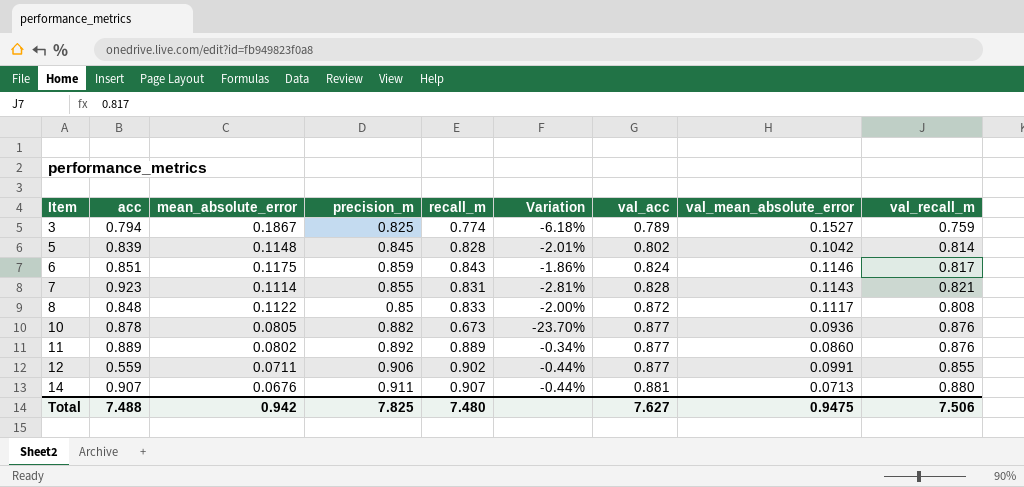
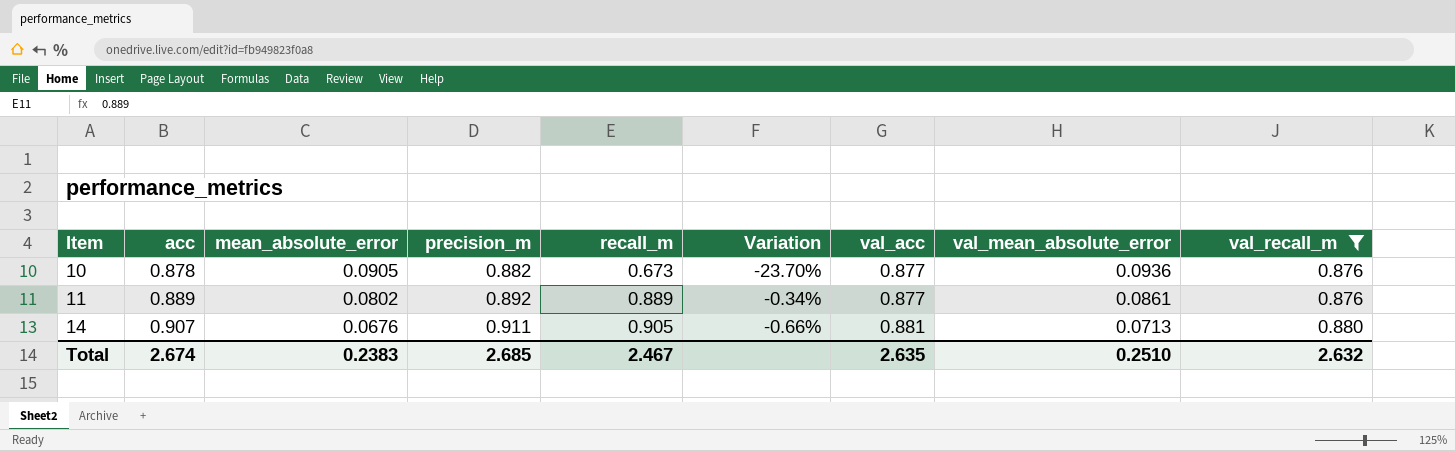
filter: none -> val_recall_m >= 0.876
10 | mean_absolute_error: 0.0805 -> 0.0905
11 | val_mean_absolute_error: 0.0860 -> 0.0861
14 | recall_m: 0.907 -> 0.905
14 | Variation: -0.44% -> -0.66%
Total | acc: 7.488 -> 2.674
Total | mean_absolute_error: 0.942 -> 0.2383
Total | precision_m: 7.825 -> 2.685
Total | recall_m: 7.480 -> 2.467
Total | val_acc: 7.627 -> 2.635
Total | val_mean_absolute_error: 0.9475 -> 0.2510
Total | val_recall_m: 7.506 -> 2.632

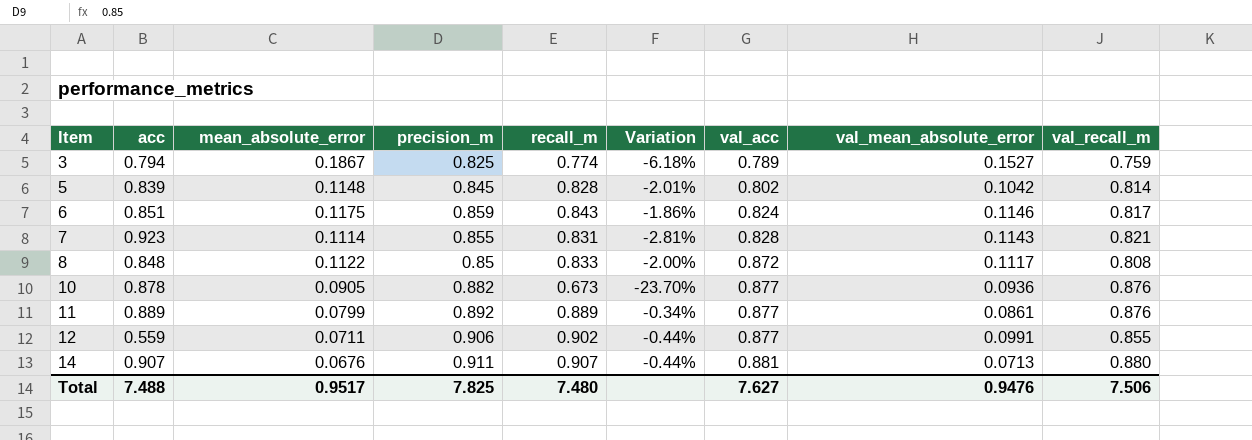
filter: val_recall_m >= 0.876 -> none
11 | mean_absolute_error: 0.0802 -> 0.0799
14 | recall_m: 0.905 -> 0.907
14 | Variation: -0.66% -> -0.44%
Total | acc: 2.674 -> 7.488
Total | mean_absolute_error: 0.2383 -> 0.9517
Total | precision_m: 2.685 -> 7.825
Total | recall_m: 2.467 -> 7.480
Total | val_acc: 2.635 -> 7.627
Total | val_mean_absolute_error: 0.2510 -> 0.9476
Total | val_recall_m: 2.632 -> 7.506

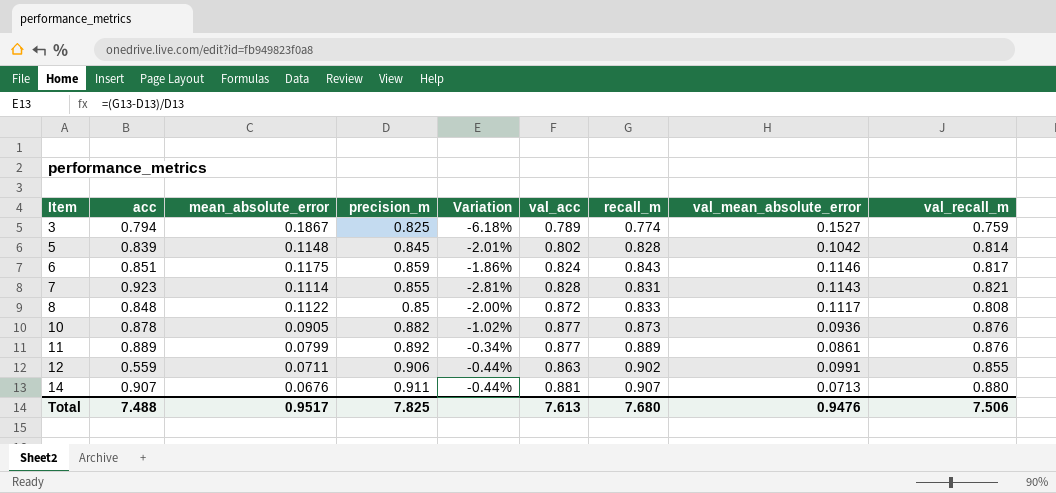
column recall_m | position: 5 -> 7
10 | Variation: -23.70% -> -1.02%
10 | recall_m: 0.673 -> 0.873
12 | val_acc: 0.877 -> 0.863
Total | val_acc: 7.627 -> 7.613
Total | recall_m: 7.480 -> 7.680

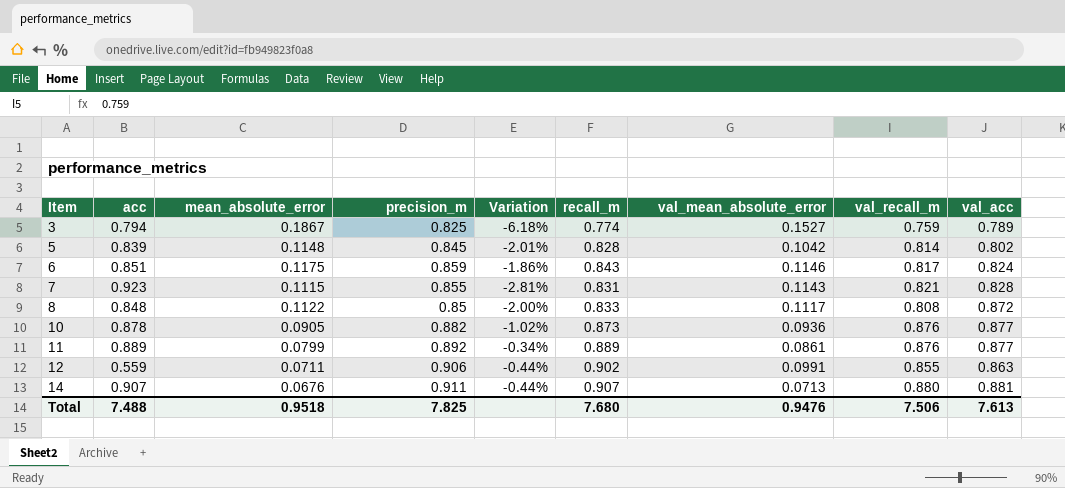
column val_acc | position: 6 -> 9
7 | mean_absolute_error: 0.1114 -> 0.1115
Total | mean_absolute_error: 0.9517 -> 0.9518

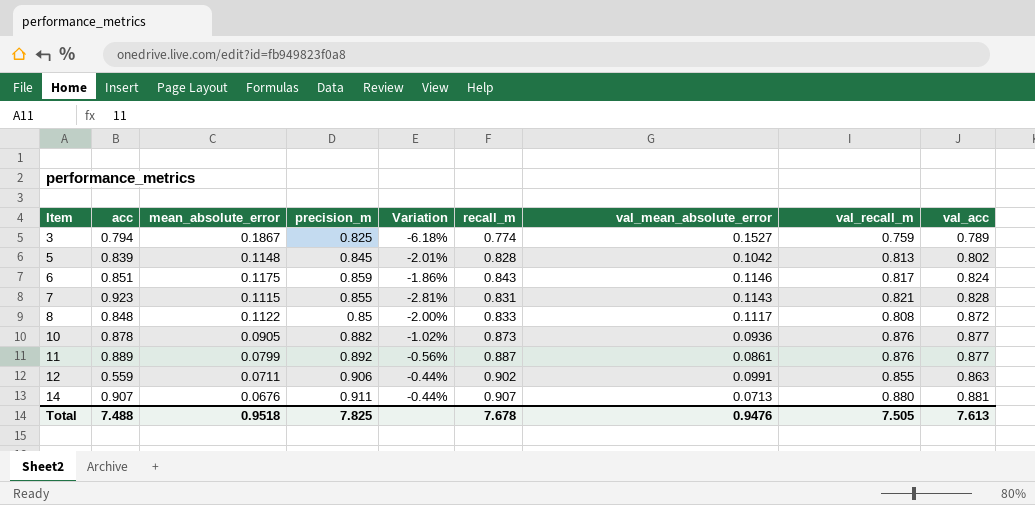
5 | val_recall_m: 0.814 -> 0.813
11 | Variation: -0.34% -> -0.56%
11 | recall_m: 0.889 -> 0.887
Total | recall_m: 7.680 -> 7.678
Total | val_recall_m: 7.506 -> 7.505

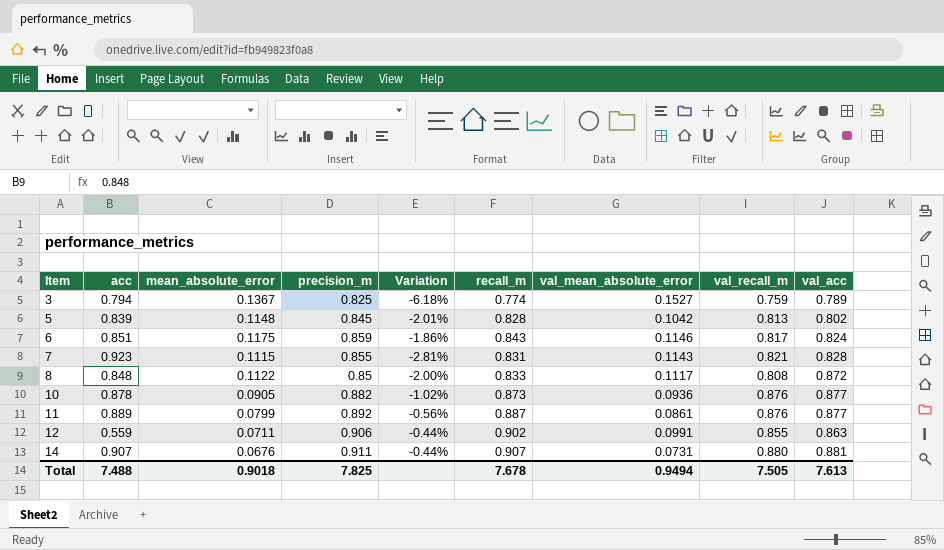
3 | mean_absolute_error: 0.1867 -> 0.1367
14 | val_mean_absolute_error: 0.0713 -> 0.0731
Total | mean_absolute_error: 0.9518 -> 0.9018
Total | val_mean_absolute_error: 0.9476 -> 0.9494

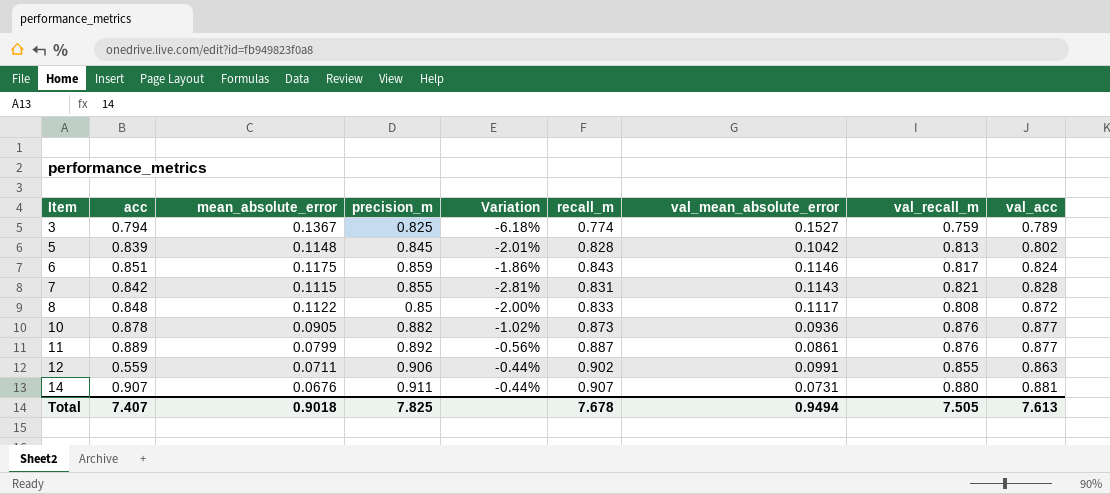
7 | acc: 0.923 -> 0.842
Total | acc: 7.488 -> 7.407

